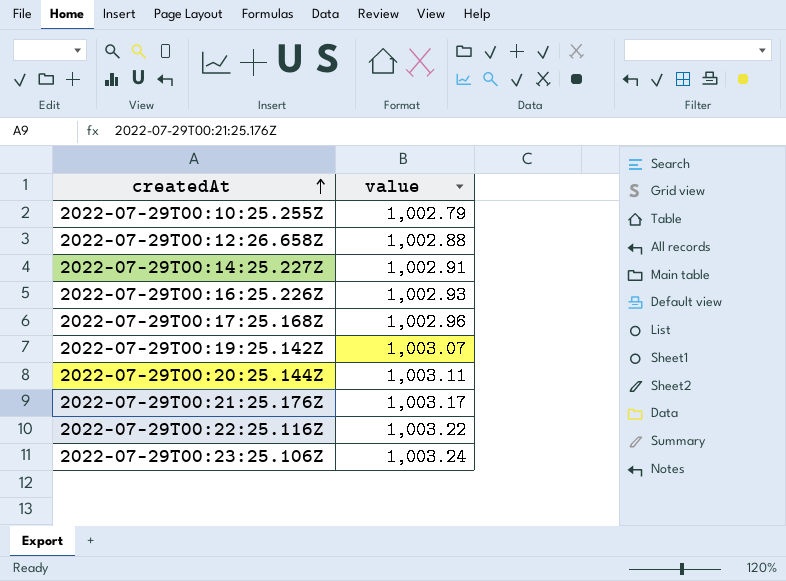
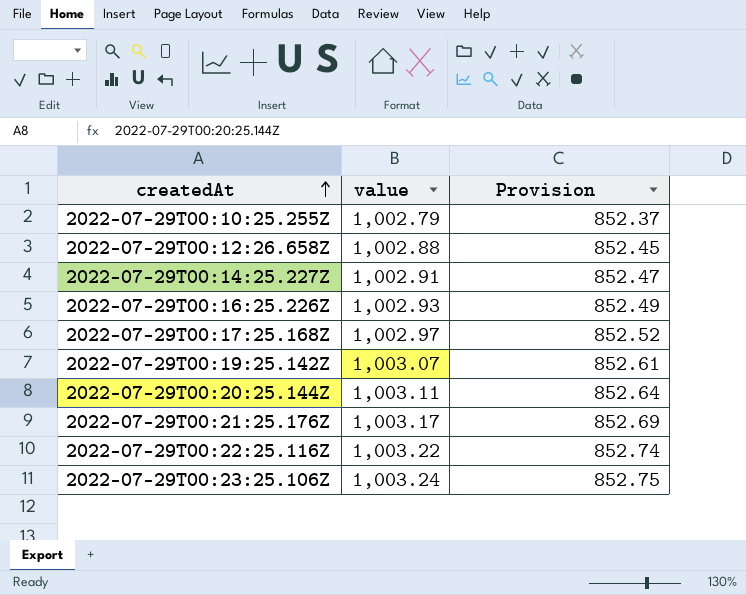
column Provision | formula: none -> [value] * 0.85
2022-07-29T00:17:25.168Z | value: 1,002.96 -> 1,002.97

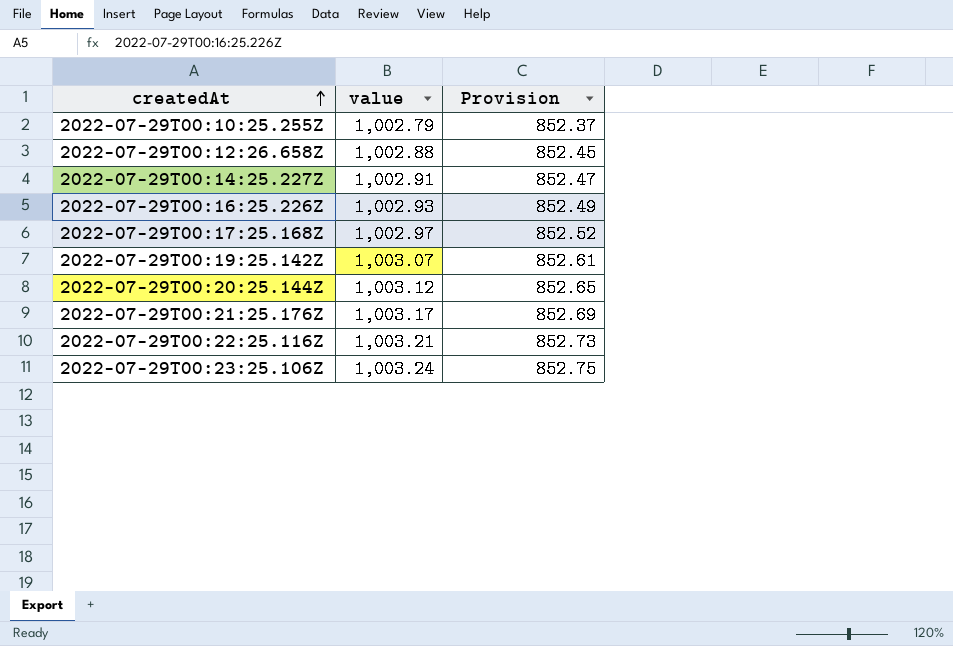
2022-07-29T00:20:25.144Z | value: 1,003.11 -> 1,003.12
2022-07-29T00:20:25.144Z | Provision: 852.64 -> 852.65
2022-07-29T00:22:25.116Z | value: 1,003.22 -> 1,003.21
2022-07-29T00:22:25.116Z | Provision: 852.74 -> 852.73

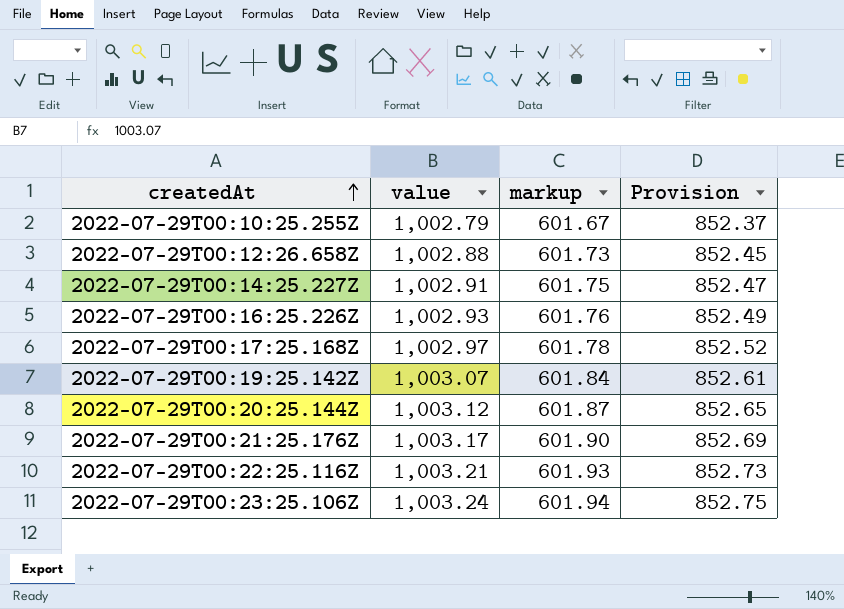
column markup | formula: none -> [value] * 0.6

